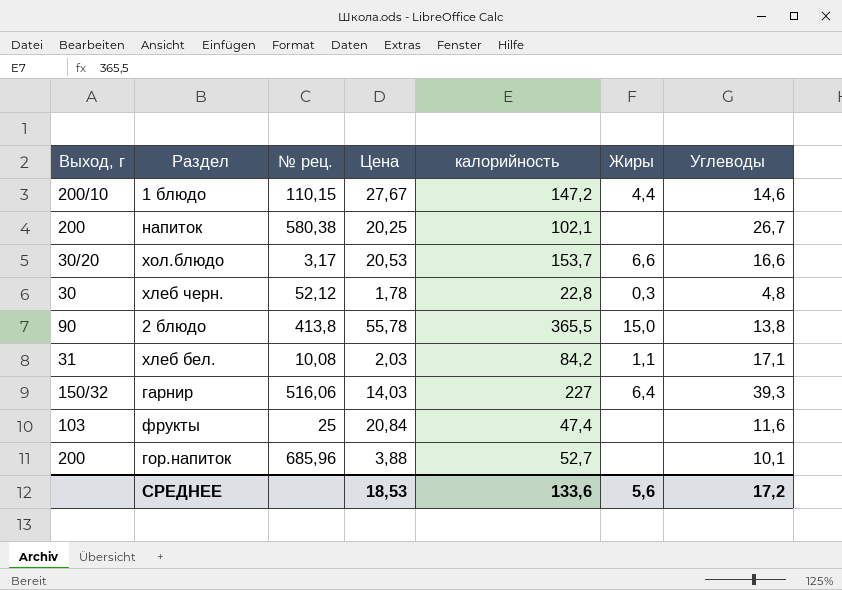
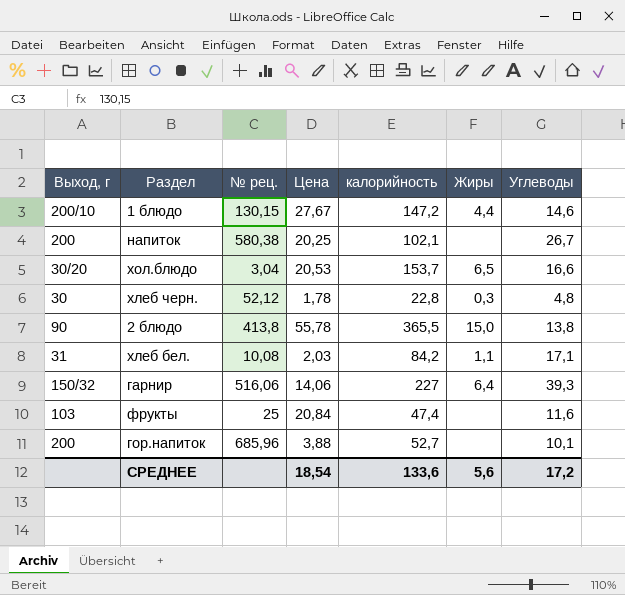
1 блюдо | № рец.: 110,15 -> 130,15
хол.блюдо | № рец.: 3,17 -> 3,04
хол.блюдо | Жиры: 6,6 -> 6,5
гарнир | Цена: 14,03 -> 14,06
СРЕДНЕЕ | Цена: 18,53 -> 18,54

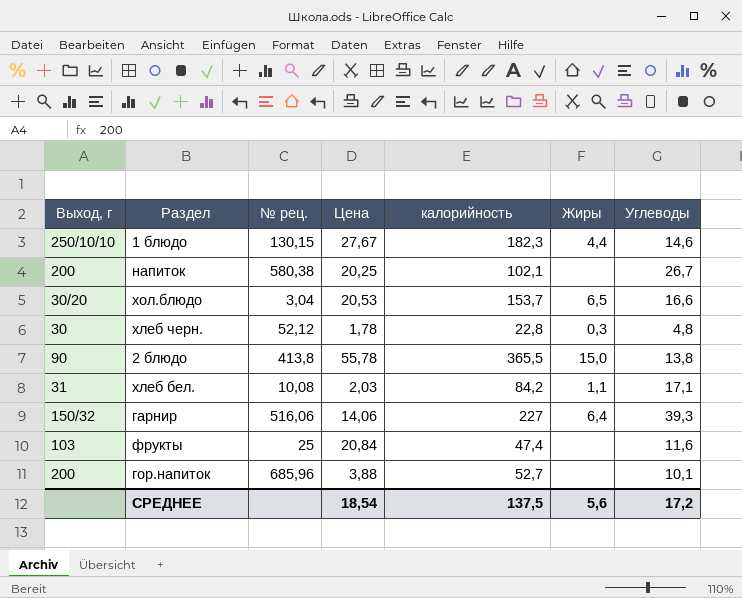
1 блюдо | Выход, г: 200/10 -> 250/10/10
1 блюдо | калорийность: 147,2 -> 182,3
СРЕДНЕЕ | калорийность: 133,6 -> 137,5

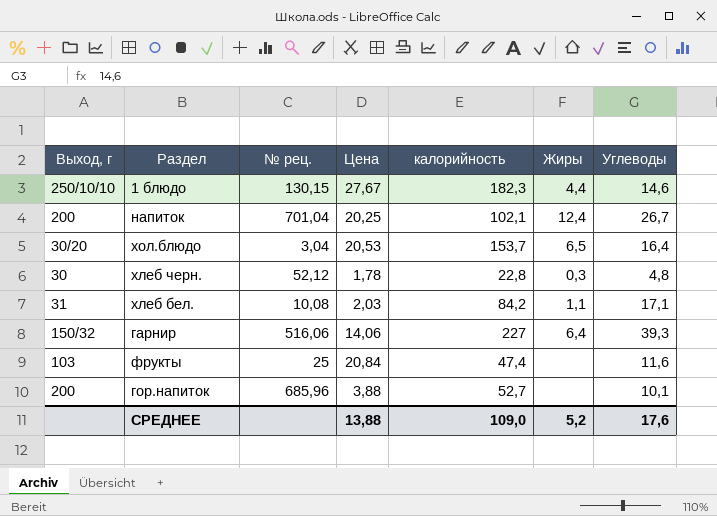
row 2 блюдо: 90 | 413,8 | 55,78 | 365,5 | 15,0 | 13,8 -> none
напиток | № рец.: 580,38 -> 701,04
напиток | Жиры: none -> 12,4
хол.блюдо | Углеводы: 16,6 -> 16,4
СРЕДНЕЕ | Цена: 18,54 -> 13,88
СРЕДНЕЕ | калорийность: 137,5 -> 109,0
СРЕДНЕЕ | Жиры: 5,6 -> 5,2
СРЕДНЕЕ | Углеводы: 17,2 -> 17,6

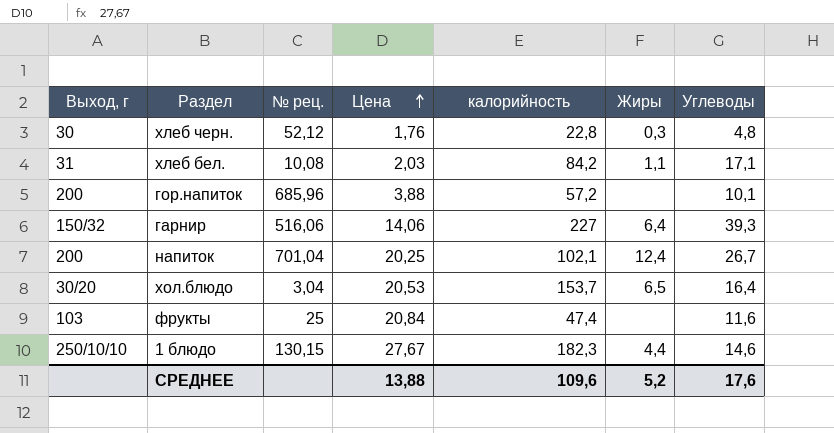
row order: none -> Цена ascending
хлеб черн. | Цена: 1,78 -> 1,76
гор.напиток | калорийность: 52,7 -> 57,2
СРЕДНЕЕ | калорийность: 109,0 -> 109,6

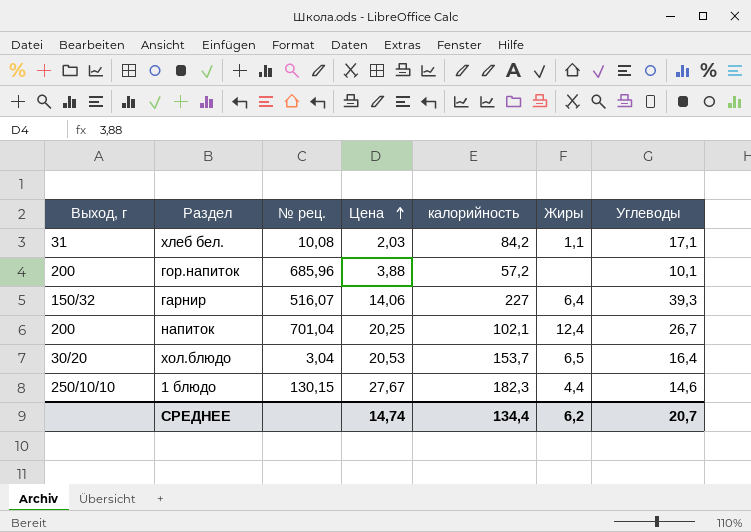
row хлеб черн.: 30 | 52,12 | 1,76 | 22,8 | 0,3 | 4,8 -> none
row фрукты: 103 | 25 | 20,84 | 47,4 | none | 11,6 -> none
гарнир | № рец.: 516,06 -> 516,07
СРЕДНЕЕ | Цена: 13,88 -> 14,74
СРЕДНЕЕ | калорийность: 109,6 -> 134,4
СРЕДНЕЕ | Жиры: 5,2 -> 6,2
СРЕДНЕЕ | Углеводы: 17,6 -> 20,7

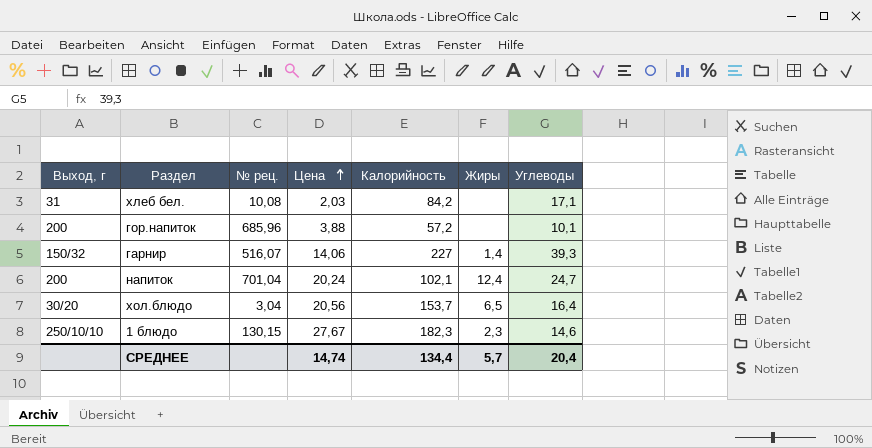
column name: калорийность -> Калорийность
хлеб бел. | Жиры: 1,1 -> none
гарнир | Жиры: 6,4 -> 1,4
напиток | Цена: 20,25 -> 20,24
напиток | Углеводы: 26,7 -> 24,7
хол.блюдо | Цена: 20,53 -> 20,56
1 блюдо | Жиры: 4,4 -> 2,3
СРЕДНЕЕ | Жиры: 6,2 -> 5,7
СРЕДНЕЕ | Углеводы: 20,7 -> 20,4

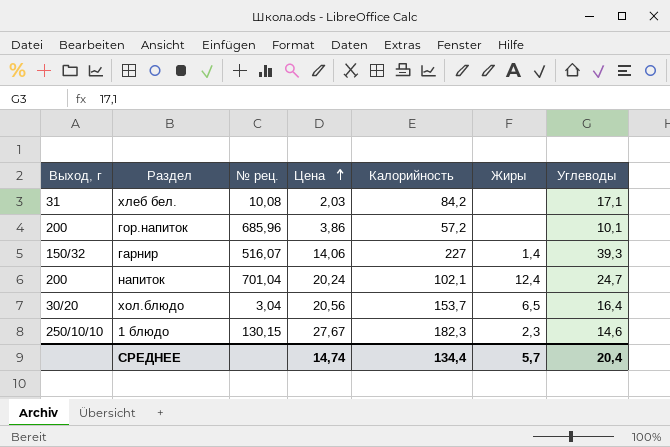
гор.напиток | Цена: 3,88 -> 3,86

